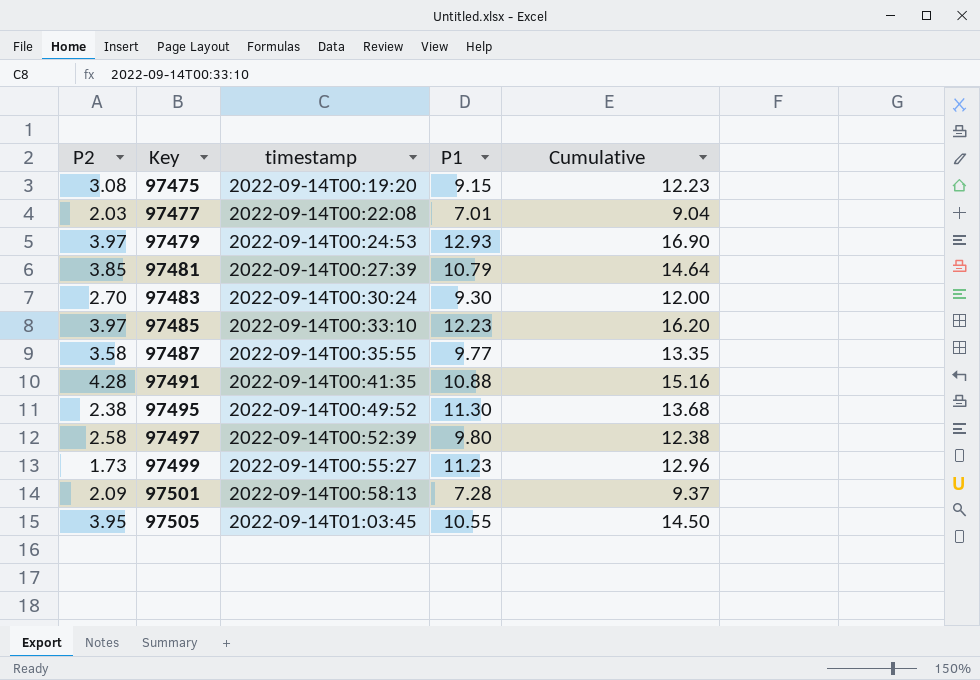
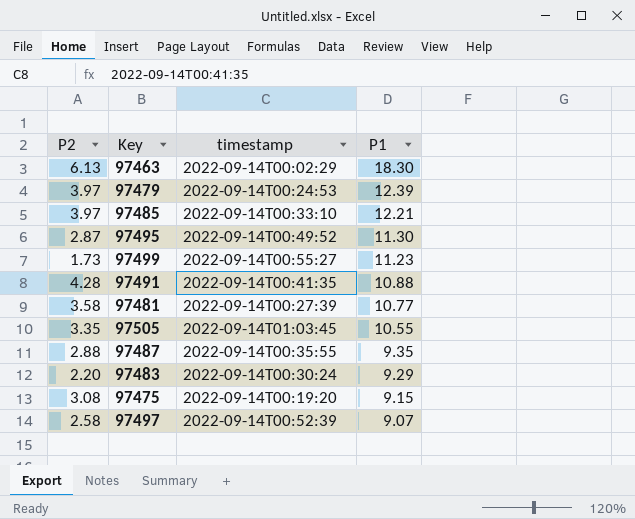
row order: Key ascending -> P1 descending
column Cumulative | formula: [P2] + [P1] -> none
row 97477: 2.03 | 2022-09-14T00:22:08 | 7.01 | 9.04 -> none
row 97501: 2.09 | 2022-09-14T00:58:13 | 7.28 | 9.37 -> none
row 97463: none -> 6.13 | 2022-09-14T00:02:29 | 18.30
97479 | P1: 12.93 -> 12.39
97485 | P1: 12.23 -> 12.21
97495 | P2: 2.38 -> 2.87
97481 | P2: 3.85 -> 3.58
97481 | P1: 10.79 -> 10.77
97505 | P2: 3.95 -> 3.35
97487 | P2: 3.58 -> 2.88
97487 | P1: 9.77 -> 9.35
97483 | P2: 2.70 -> 2.20
97483 | P1: 9.30 -> 9.29
97497 | P1: 9.80 -> 9.07

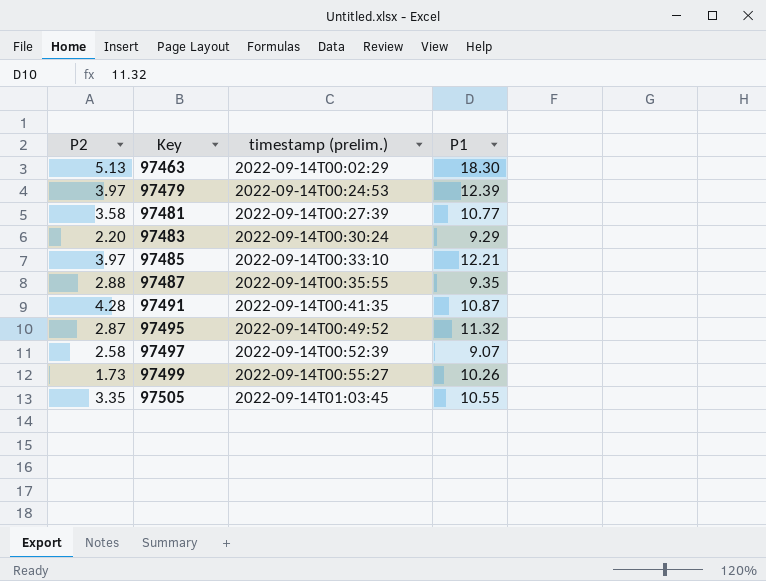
row order: P1 descending -> Key ascending
column name: timestamp -> timestamp (prelim.)
row 97475: 3.08 | 2022-09-14T00:19:20 | 9.15 -> none
97463 | P2: 6.13 -> 5.13
97491 | P1: 10.88 -> 10.87
97495 | P1: 11.30 -> 11.32
97499 | P1: 11.23 -> 10.26

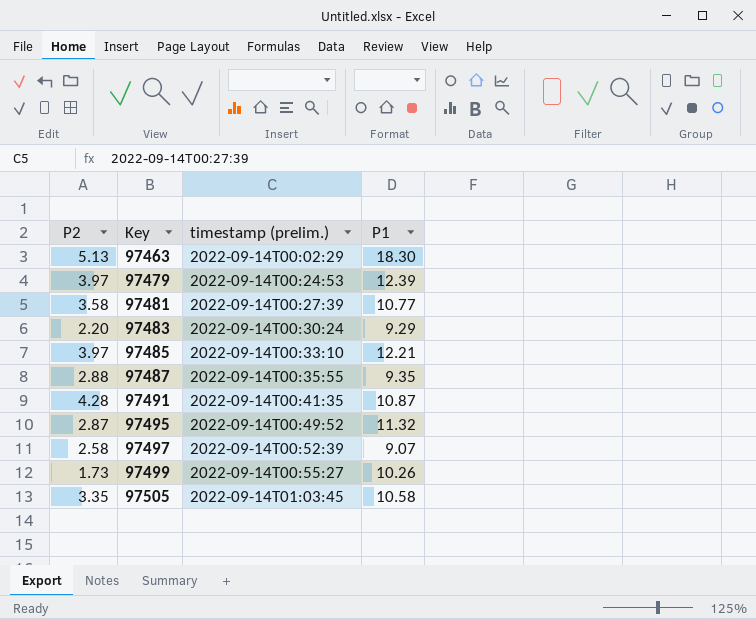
97505 | P1: 10.55 -> 10.58

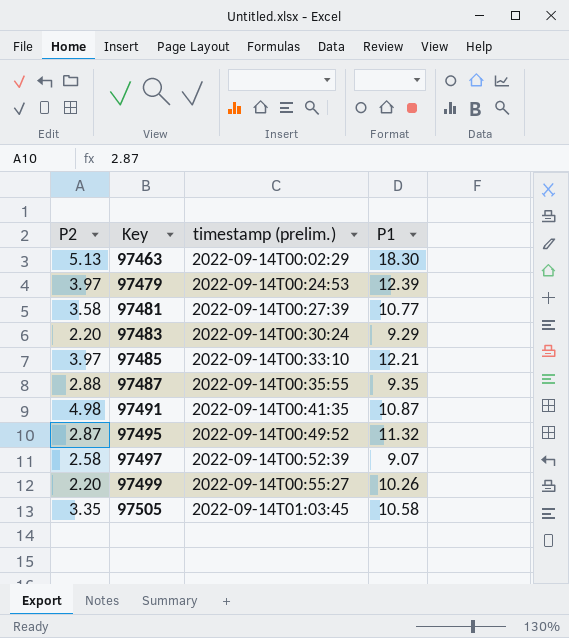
97491 | P2: 4.28 -> 4.98
97499 | P2: 1.73 -> 2.20

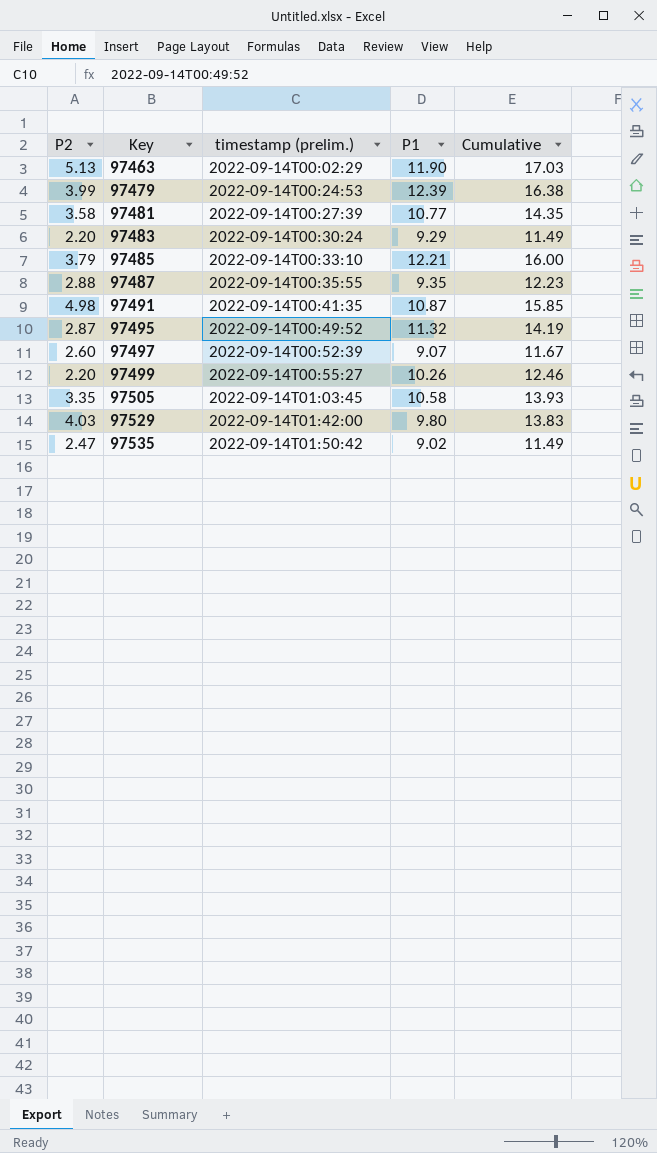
column Cumulative | formula: none -> [P2] + [P1]
97463 | P1: 18.30 -> 11.90
97479 | P2: 3.97 -> 3.99
97485 | P2: 3.97 -> 3.79
97497 | P2: 2.58 -> 2.60
row 97529: none -> 4.03 | 2022-09-14T01:42:00 | 9.80 | 13.83
row 97535: none -> 2.47 | 2022-09-14T01:50:42 | 9.02 | 11.49

